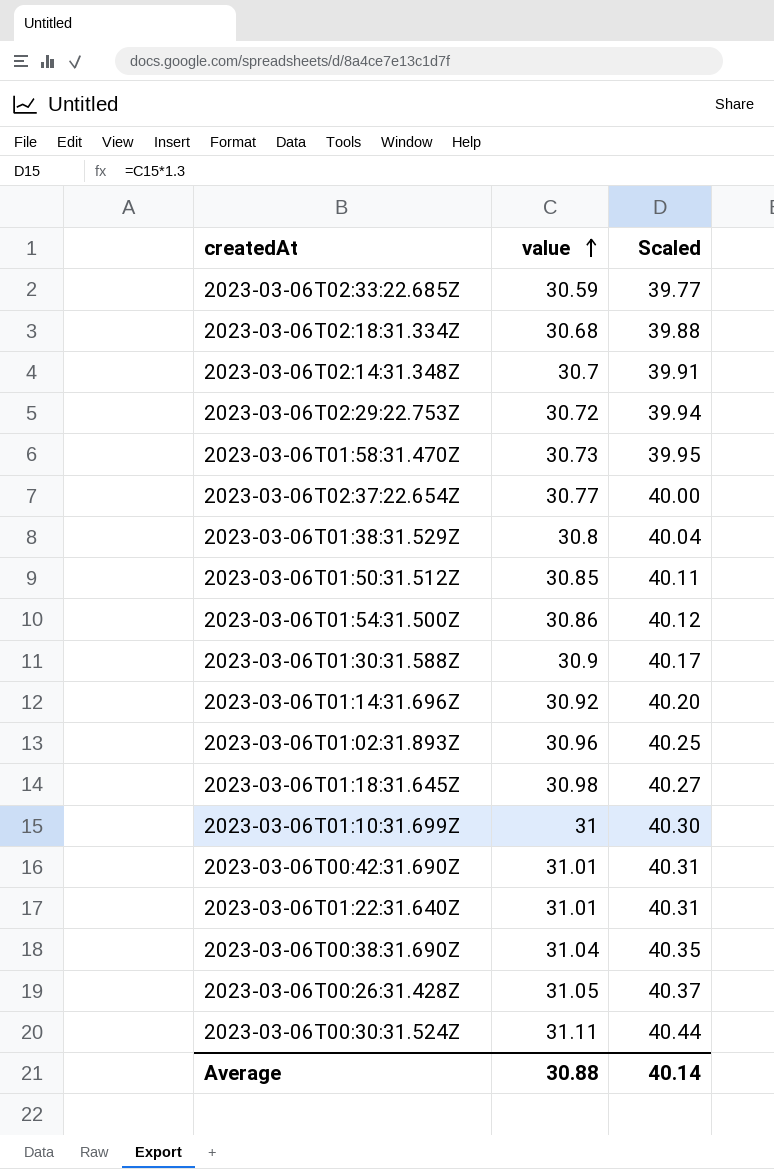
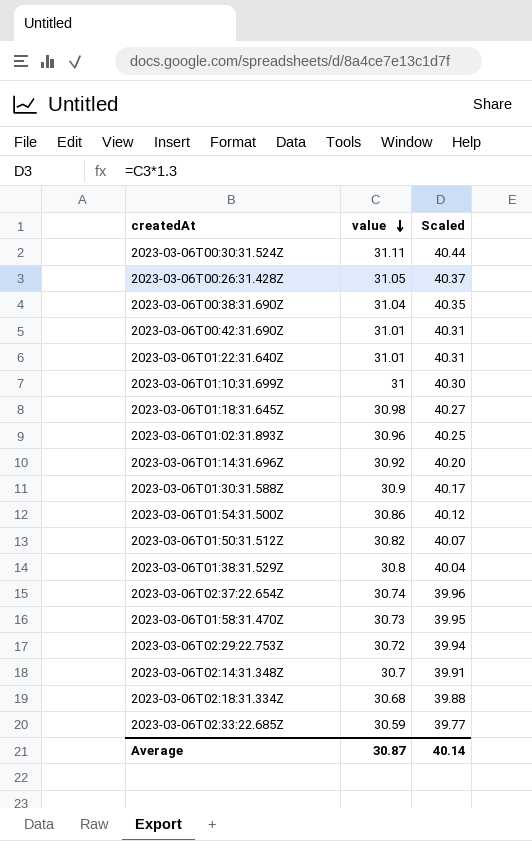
row order: value ascending -> value descending
2023-03-06T01:50:31.512Z | value: 30.85 -> 30.82
2023-03-06T01:50:31.512Z | Scaled: 40.11 -> 40.07
2023-03-06T02:37:22.654Z | value: 30.77 -> 30.74
2023-03-06T02:37:22.654Z | Scaled: 40.00 -> 39.96
Average | value: 30.88 -> 30.87

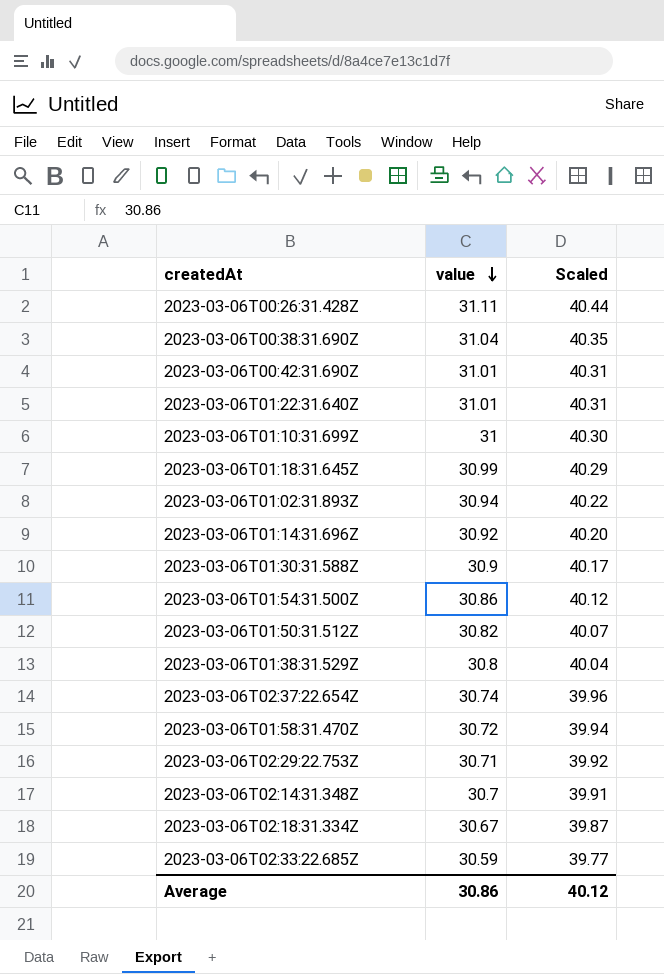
row 2023-03-06T00:30:31.524Z: 31.11 | 40.44 -> none
2023-03-06T00:26:31.428Z | value: 31.05 -> 31.11
2023-03-06T00:26:31.428Z | Scaled: 40.37 -> 40.44
2023-03-06T01:18:31.645Z | value: 30.98 -> 30.99
2023-03-06T01:18:31.645Z | Scaled: 40.27 -> 40.29
2023-03-06T01:02:31.893Z | value: 30.96 -> 30.94
2023-03-06T01:02:31.893Z | Scaled: 40.25 -> 40.22
2023-03-06T01:58:31.470Z | value: 30.73 -> 30.72
2023-03-06T01:58:31.470Z | Scaled: 39.95 -> 39.94
2023-03-06T02:29:22.753Z | value: 30.72 -> 30.71
2023-03-06T02:29:22.753Z | Scaled: 39.94 -> 39.92
2023-03-06T02:18:31.334Z | value: 30.68 -> 30.67
2023-03-06T02:18:31.334Z | Scaled: 39.88 -> 39.87
Average | value: 30.87 -> 30.86
Average | Scaled: 40.14 -> 40.12

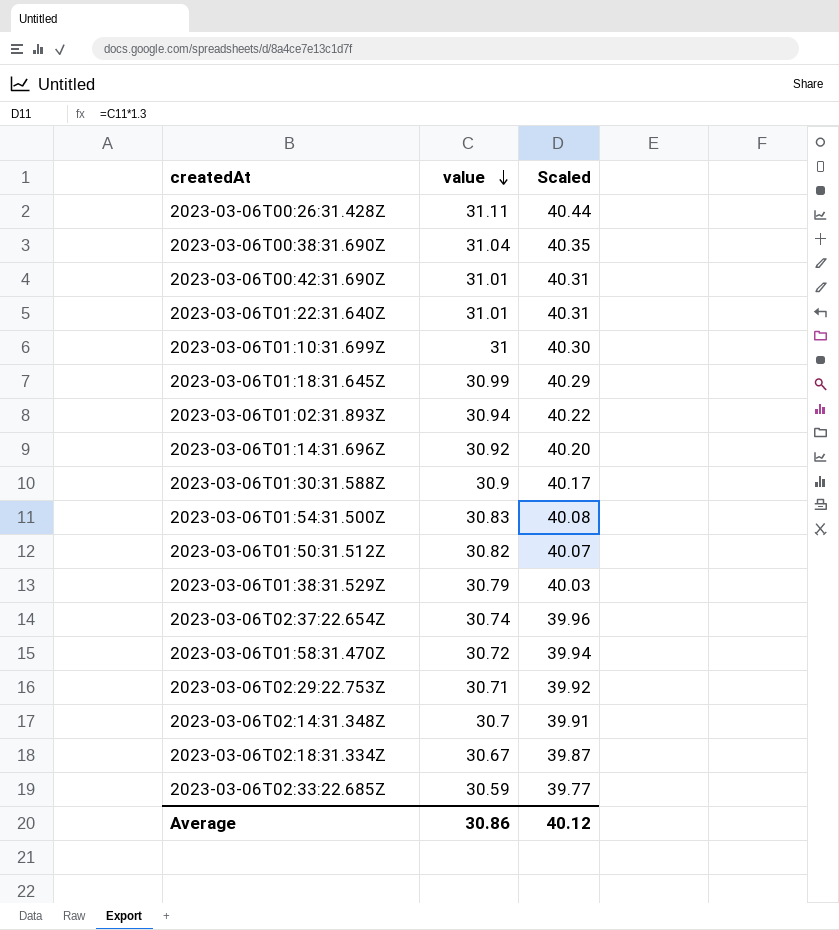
2023-03-06T01:54:31.500Z | value: 30.86 -> 30.83
2023-03-06T01:54:31.500Z | Scaled: 40.12 -> 40.08
2023-03-06T01:38:31.529Z | value: 30.8 -> 30.79
2023-03-06T01:38:31.529Z | Scaled: 40.04 -> 40.03

